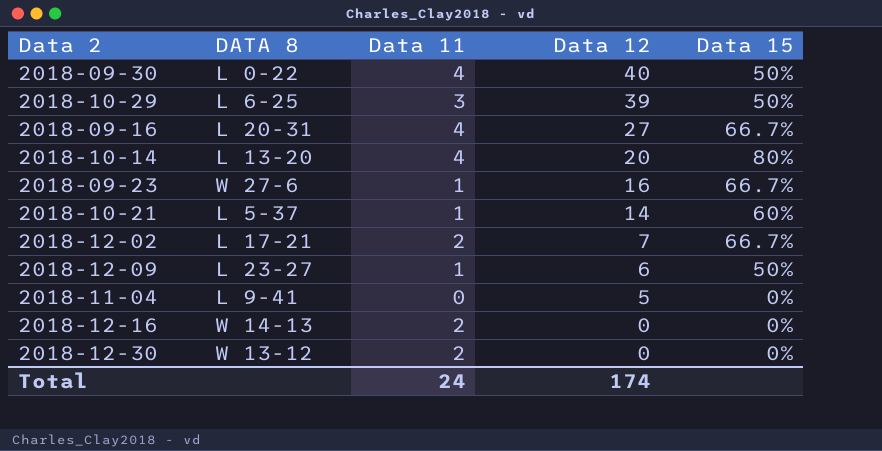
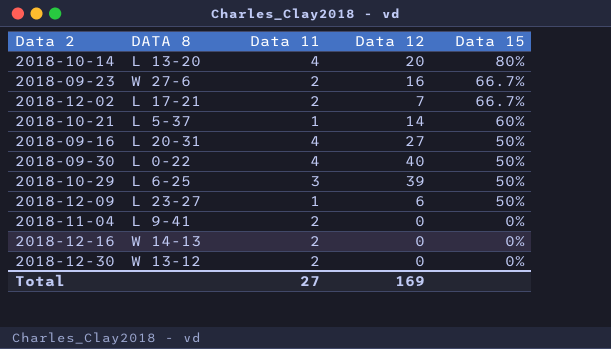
row order: Data 12 descending -> Data 15 descending
2018-09-23 | Data 11: 1 -> 2
2018-09-16 | Data 15: 66.7% -> 50%
2018-11-04 | Data 11: 0 -> 2
2018-11-04 | Data 12: 5 -> 0
Total | Data 11: 24 -> 27
Total | Data 12: 174 -> 169

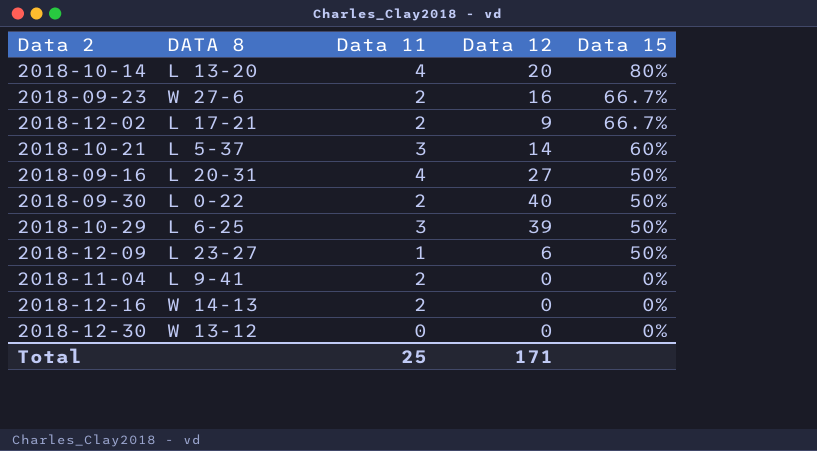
2018-12-02 | Data 12: 7 -> 9
2018-10-21 | Data 11: 1 -> 3
2018-09-30 | Data 11: 4 -> 2
2018-12-30 | Data 11: 2 -> 0
Total | Data 11: 27 -> 25
Total | Data 12: 169 -> 171

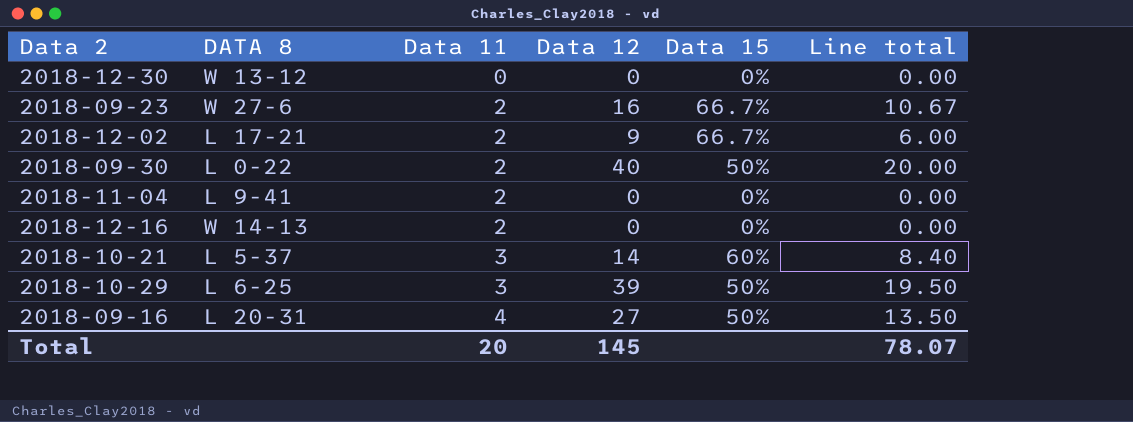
row order: Data 15 descending -> Data 11 ascending
column Line total | formula: none -> [Data 12] * [Data 15]
row 2018-10-14: L 13-20 | 4 | 20 | 80% -> none
row 2018-12-09: L 23-27 | 1 | 6 | 50% -> none
Total | Data 11: 25 -> 20
Total | Data 12: 171 -> 145

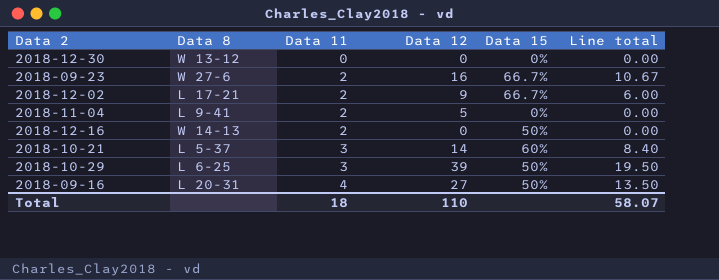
column name: DATA 8 -> Data 8
row 2018-09-30: L 0-22 | 2 | 40 | 50% | 20.00 -> none
2018-11-04 | Data 12: 0 -> 5
2018-12-16 | Data 15: 0% -> 50%
Total | Data 11: 20 -> 18
Total | Data 12: 145 -> 110
Total | Line total: 78.07 -> 58.07

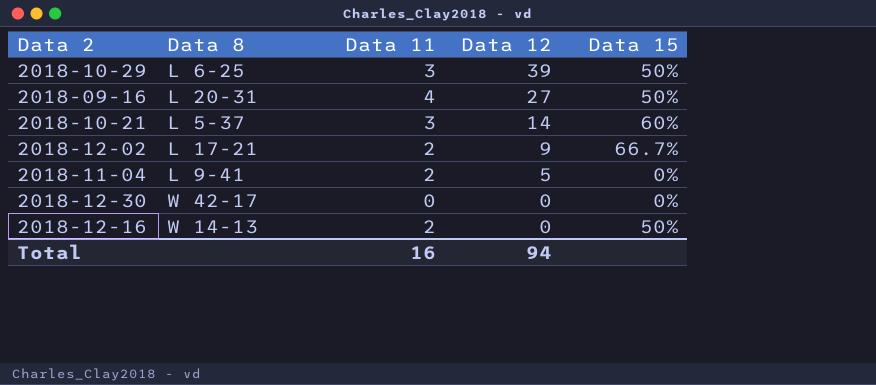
row order: Data 11 ascending -> Data 12 descending
column Line total | formula: [Data 12] * [Data 15] -> none
row 2018-09-23: W 27-6 | 2 | 16 | 66.7% | 10.67 -> none
2018-12-30 | Data 8: W 13-12 -> W 42-17
Total | Data 11: 18 -> 16
Total | Data 12: 110 -> 94

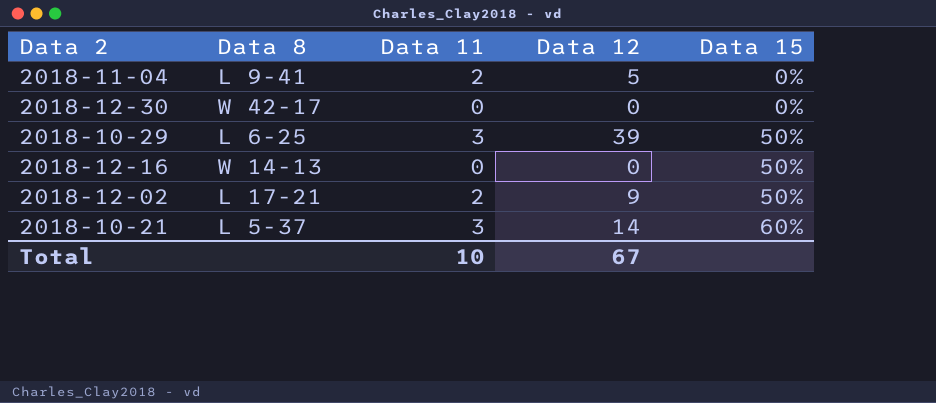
row order: Data 12 descending -> Data 15 ascending
row 2018-09-16: L 20-31 | 4 | 27 | 50% -> none
2018-12-16 | Data 11: 2 -> 0
2018-12-02 | Data 15: 66.7% -> 50%
Total | Data 11: 16 -> 10
Total | Data 12: 94 -> 67

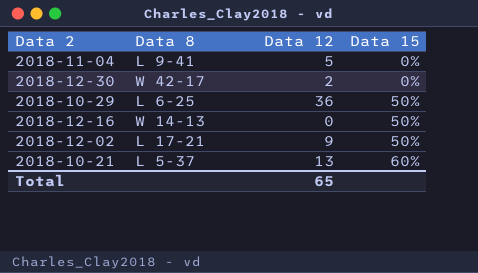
column Data 11 | position: 3 -> none
2018-12-30 | Data 12: 0 -> 2
2018-10-29 | Data 12: 39 -> 36
2018-10-21 | Data 12: 14 -> 13
Total | Data 12: 67 -> 65

